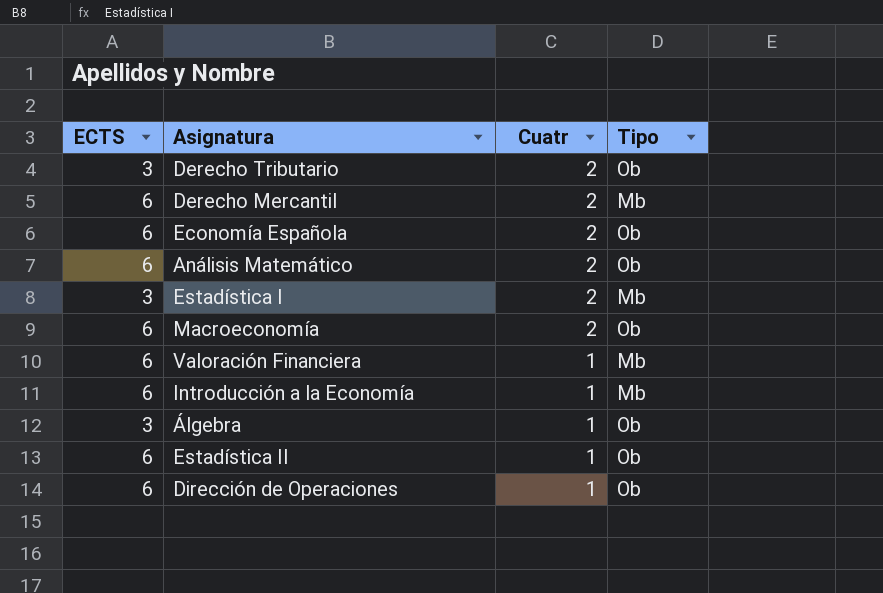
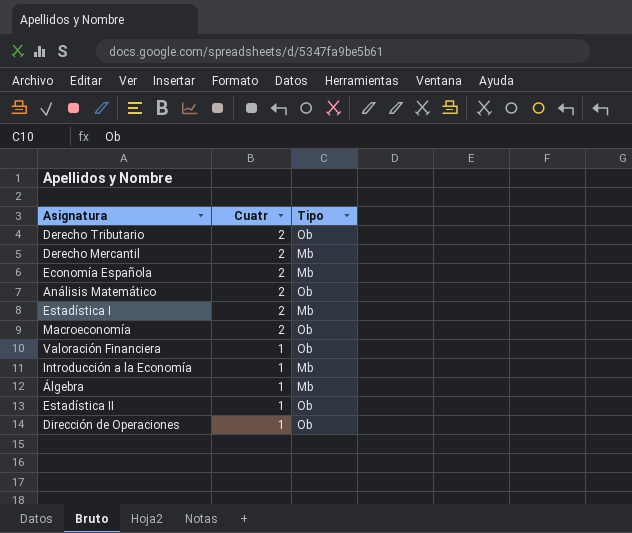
column ECTS | position: 1 -> none
Economía Española | Tipo: Ob -> Mb
Valoración Financiera | Tipo: Mb -> Ob
Álgebra | Tipo: Ob -> Mb

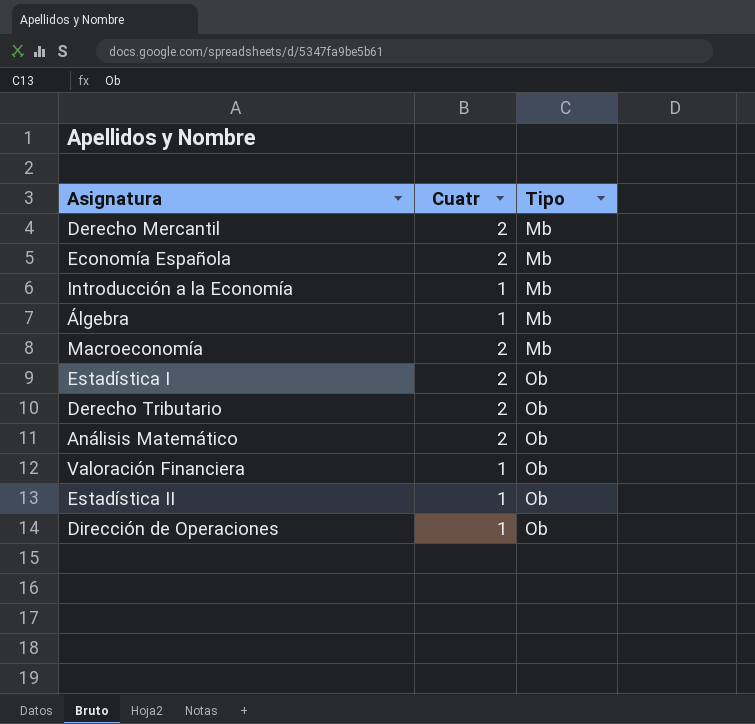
row order: Cuatr descending -> Tipo ascending
Macroeconomía | Tipo: Ob -> Mb
Estadística I | Tipo: Mb -> Ob

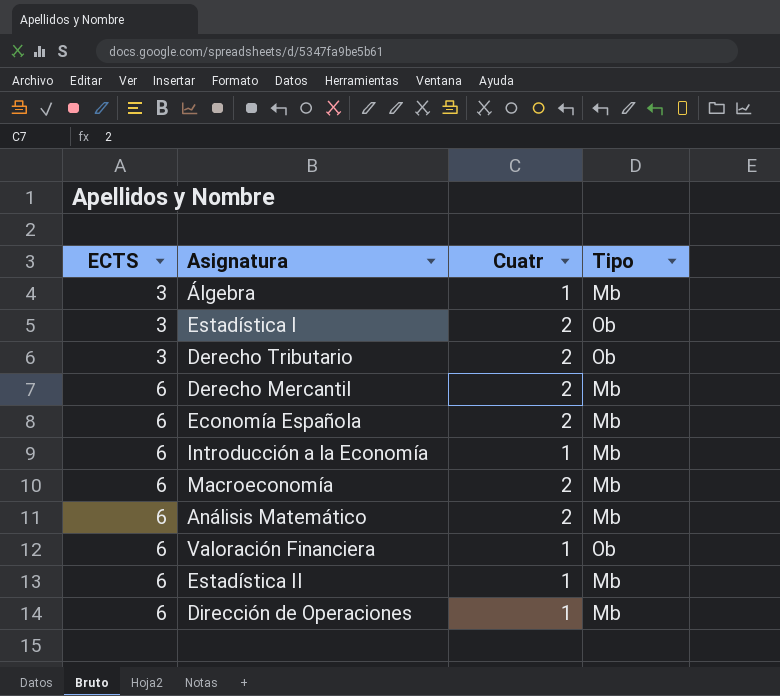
row order: Tipo ascending -> ECTS ascending
column ECTS | position: none -> 1
Análisis Matemático | Tipo: Ob -> Mb
Estadística II | Tipo: Ob -> Mb
Dirección de Operaciones | Tipo: Ob -> Mb

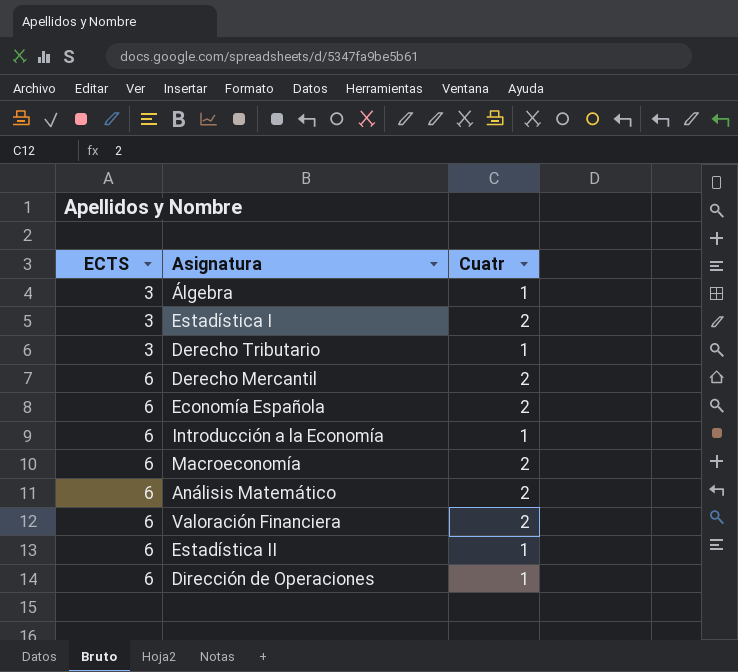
column Tipo | position: 4 -> none
Derecho Tributario | Cuatr: 2 -> 1
Valoración Financiera | Cuatr: 1 -> 2

